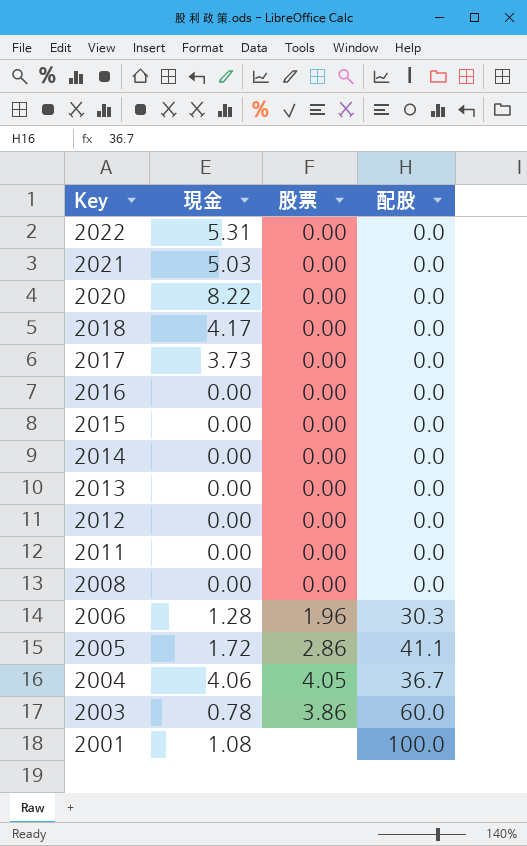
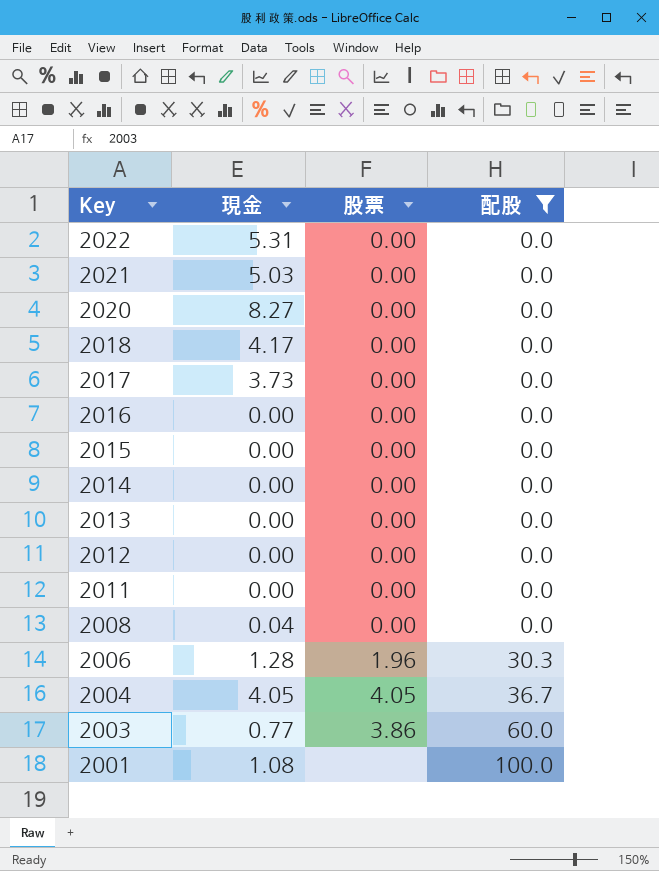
filter: none -> 配股 != 41.1
2020 | 現金: 8.22 -> 8.27
2008 | 現金: 0.00 -> 0.04
2004 | 現金: 4.06 -> 4.05
2003 | 現金: 0.78 -> 0.77

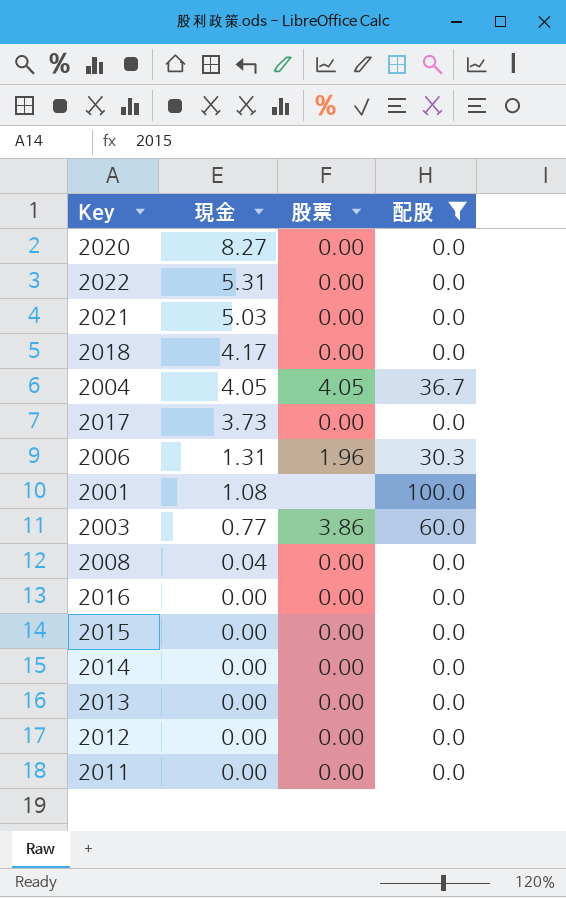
row order: Key descending -> 現金 descending
2006 | 現金: 1.28 -> 1.31

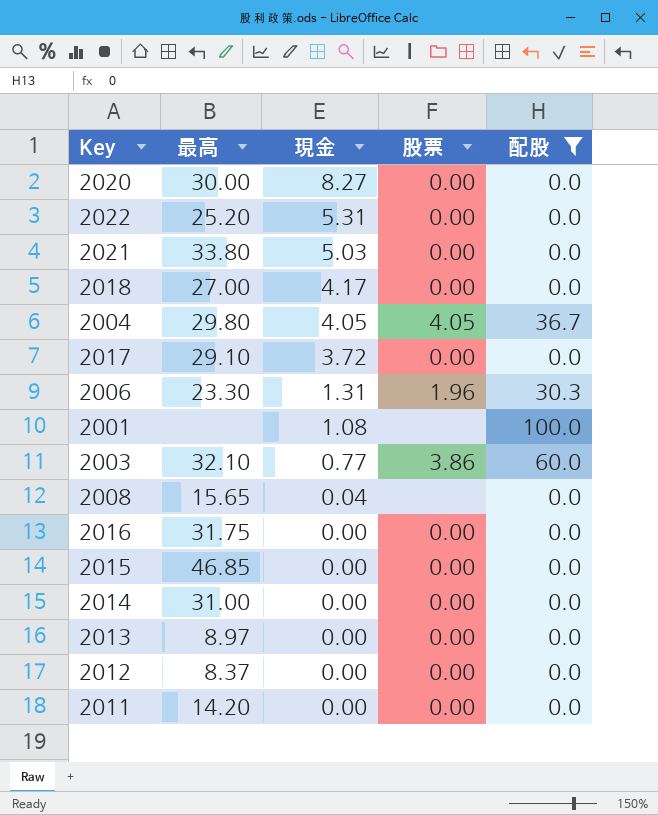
column 最高 | position: none -> 2
2017 | 現金: 3.73 -> 3.72
2008 | 股票: 0.00 -> none

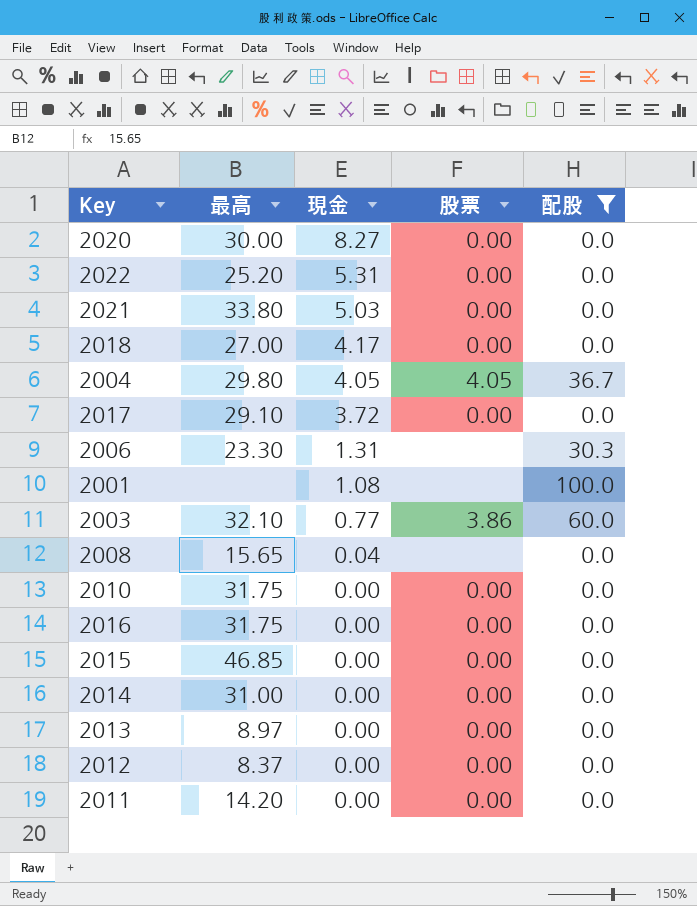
2006 | 股票: 1.96 -> none
row 2010: none -> 31.75 | 0.00 | 0.00 | 0.0

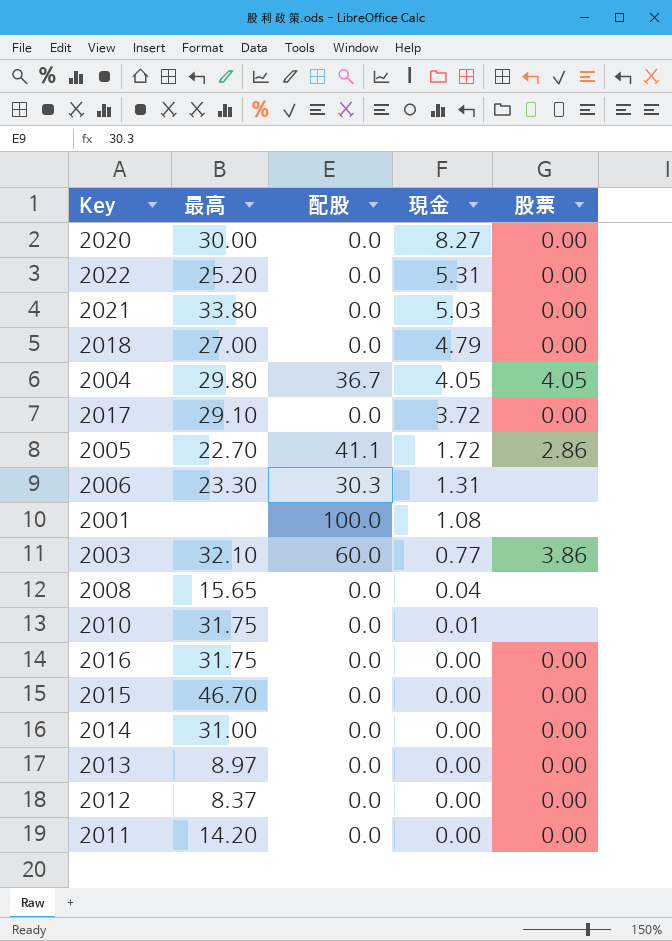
filter: 配股 != 41.1 -> none
column 配股 | position: 5 -> 3
2018 | 現金: 4.17 -> 4.79
2010 | 現金: 0.00 -> 0.01
2010 | 股票: 0.00 -> none
2015 | 最高: 46.85 -> 46.70

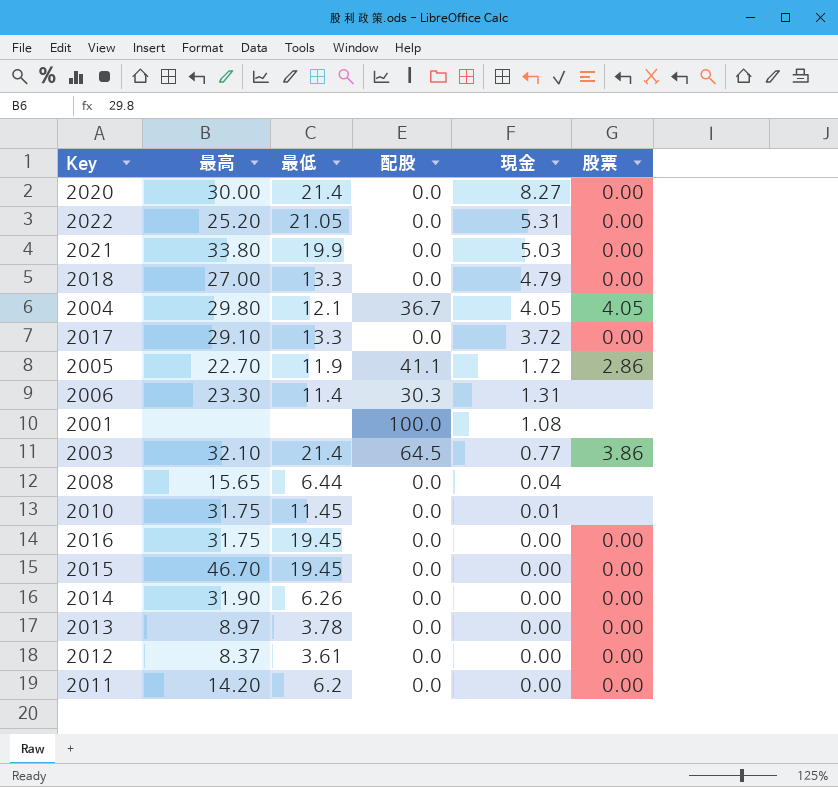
column 最低 | position: none -> 3
2003 | 配股: 60.0 -> 64.5
2014 | 最高: 31.00 -> 31.90

